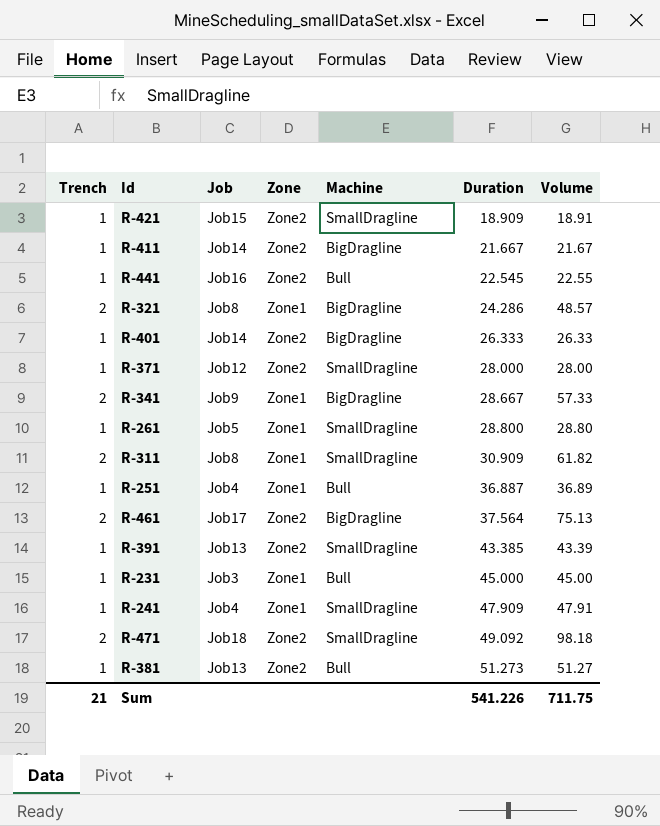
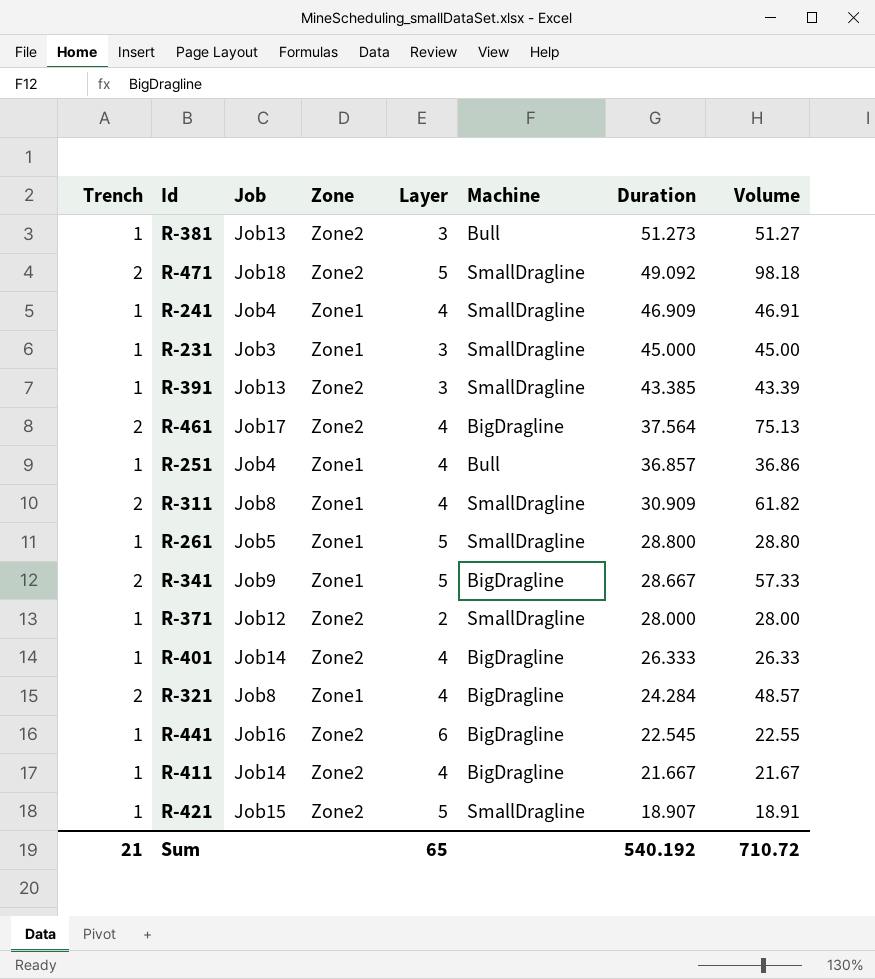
row order: Duration ascending -> Duration descending
column Layer | position: none -> 5
R-241 | Duration: 47.909 -> 46.909
R-241 | Volume: 47.91 -> 46.91
R-231 | Machine: Bull -> SmallDragline
R-251 | Duration: 36.887 -> 36.857
R-251 | Volume: 36.89 -> 36.86
R-321 | Duration: 24.286 -> 24.284
R-441 | Machine: Bull -> BigDragline
R-421 | Duration: 18.909 -> 18.907
Sum | Duration: 541.226 -> 540.192
Sum | Volume: 711.75 -> 710.72

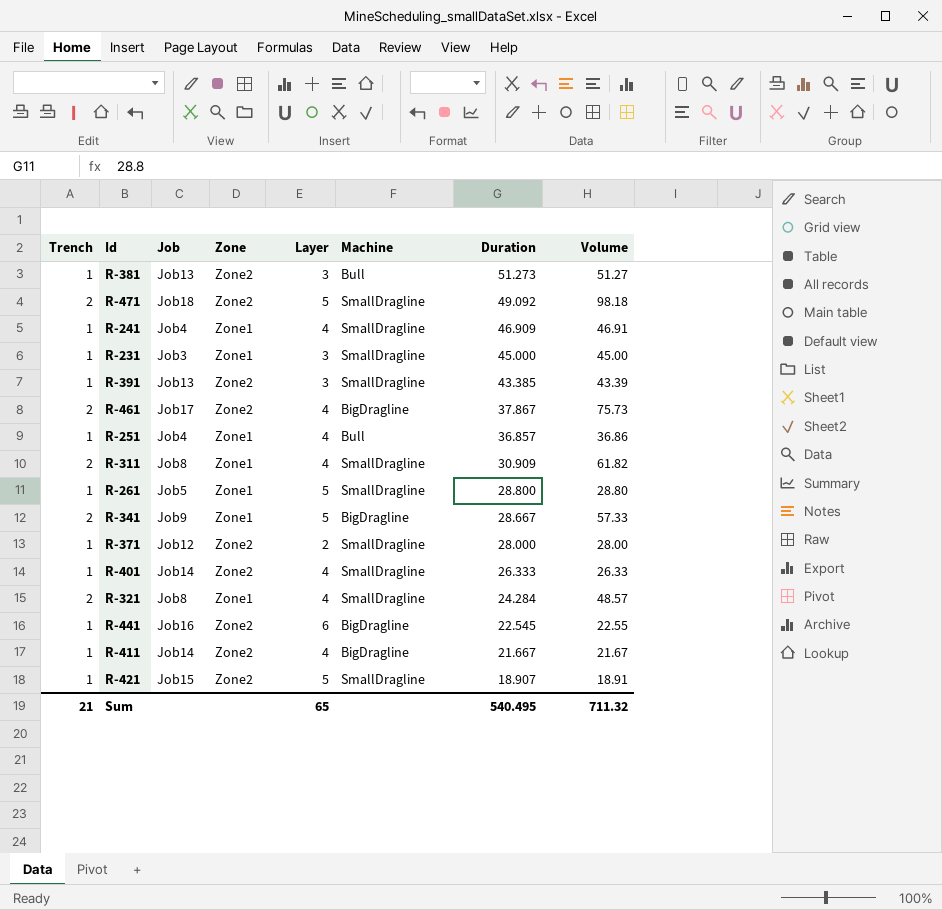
R-461 | Duration: 37.564 -> 37.867
R-461 | Volume: 75.13 -> 75.73
R-401 | Machine: BigDragline -> SmallDragline
R-321 | Machine: BigDragline -> SmallDragline
Sum | Duration: 540.192 -> 540.495
Sum | Volume: 710.72 -> 711.32

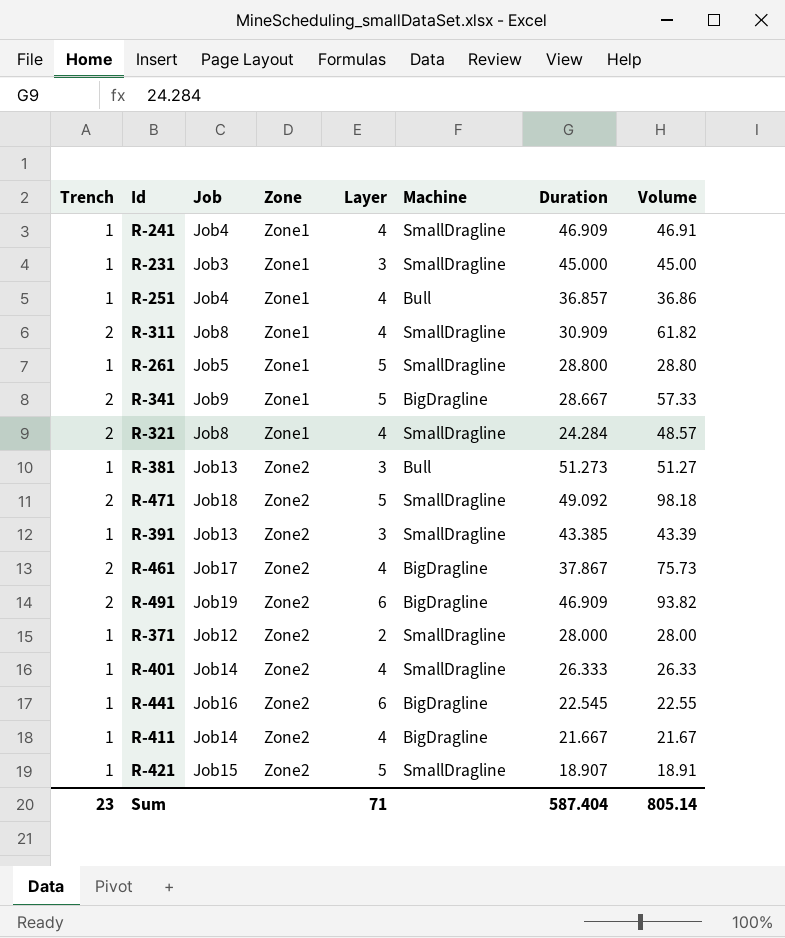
row order: Duration descending -> Zone ascending
row R-491: none -> 2 | Job19 | Zone2 | 6 | BigDragline | 46.909 | 93.82
Sum | Trench: 21 -> 23
Sum | Layer: 65 -> 71
Sum | Duration: 540.495 -> 587.404
Sum | Volume: 711.32 -> 805.14

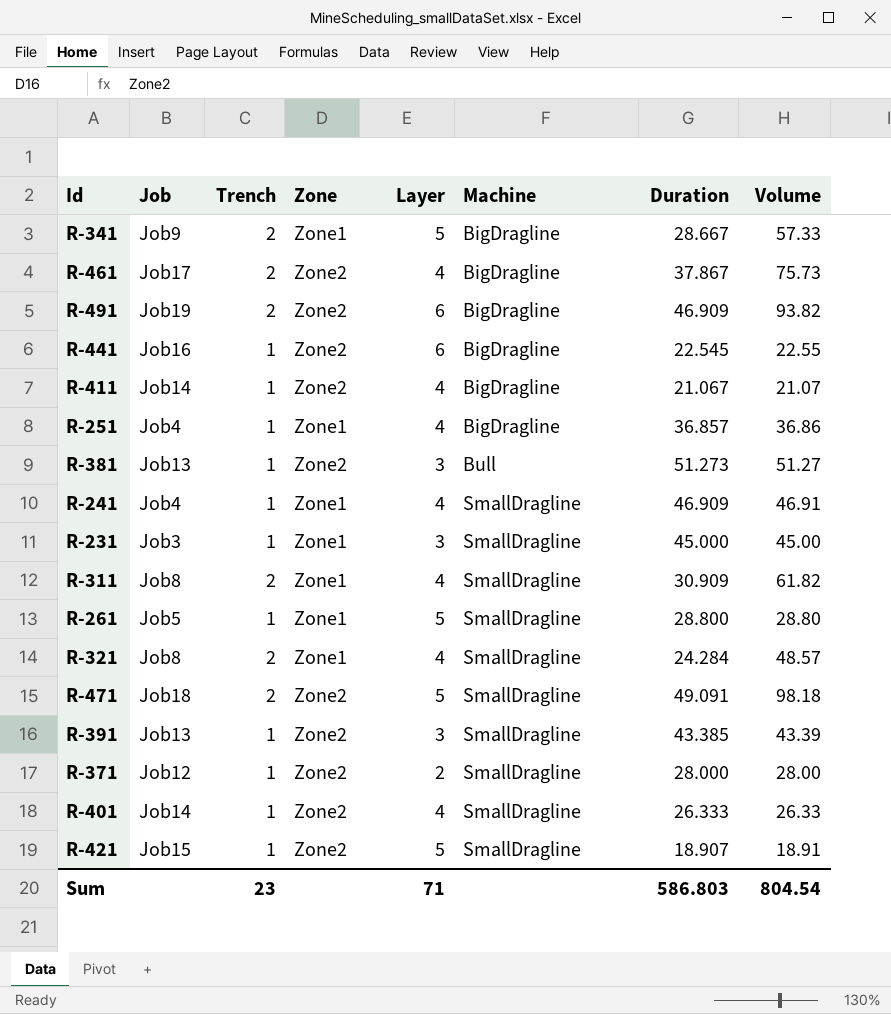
row order: Zone ascending -> Machine ascending
column Trench | position: 1 -> 3
R-411 | Duration: 21.667 -> 21.067
R-411 | Volume: 21.67 -> 21.07
R-251 | Machine: Bull -> BigDragline
R-471 | Duration: 49.092 -> 49.091
Sum | Duration: 587.404 -> 586.803
Sum | Volume: 805.14 -> 804.54

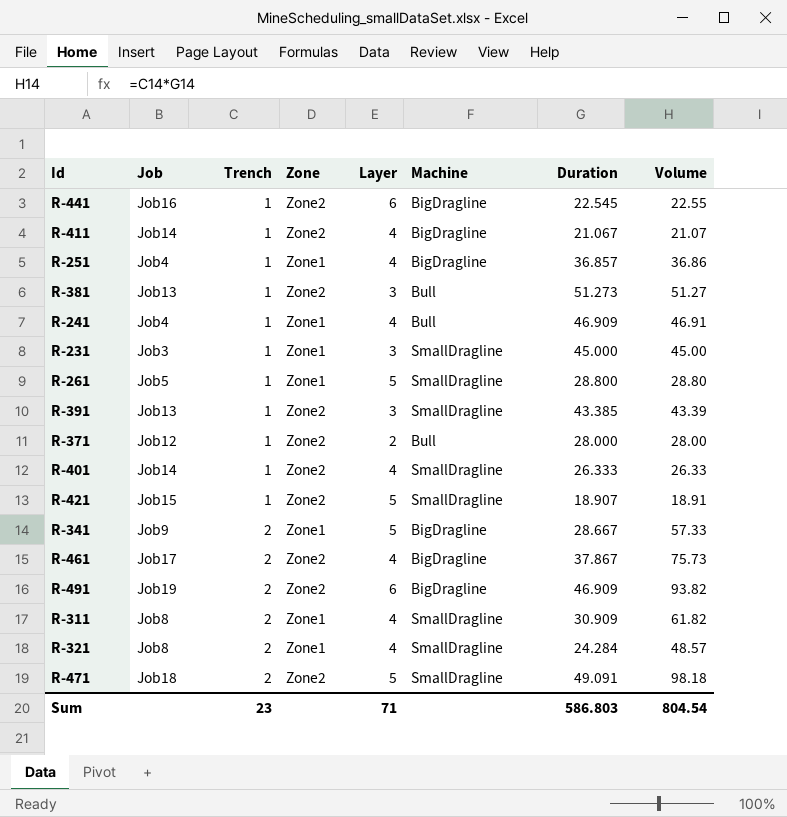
row order: Machine ascending -> Trench ascending
R-241 | Machine: SmallDragline -> Bull
R-371 | Machine: SmallDragline -> Bull

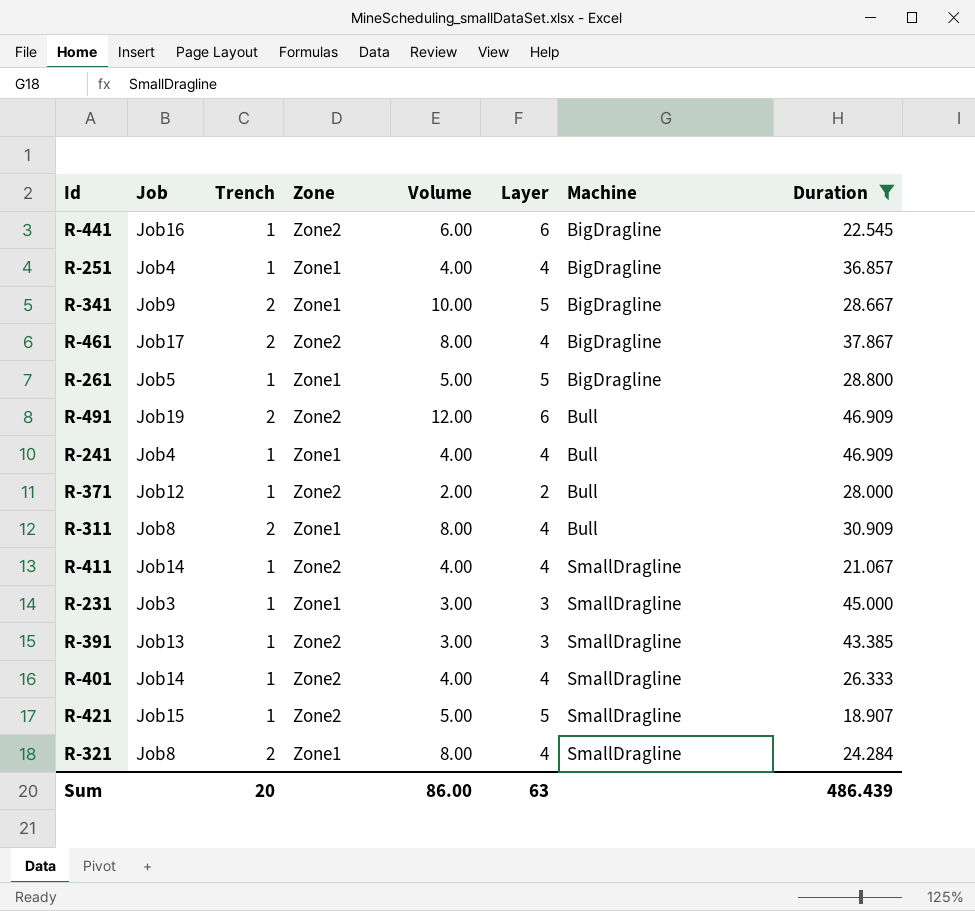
filter: none -> Duration <= 46.909
row order: Trench ascending -> Machine ascending
column Volume | formula: [Trench] * [Duration] -> [Trench] * [Layer]
column Volume | position: 8 -> 5
R-261 | Machine: SmallDragline -> BigDragline
R-491 | Machine: BigDragline -> Bull
R-311 | Machine: SmallDragline -> Bull
R-411 | Machine: BigDragline -> SmallDragline
Sum | Trench: 23 -> 20
Sum | Volume: 804.54 -> 86.00
Sum | Layer: 71 -> 63
Sum | Duration: 586.803 -> 486.439

